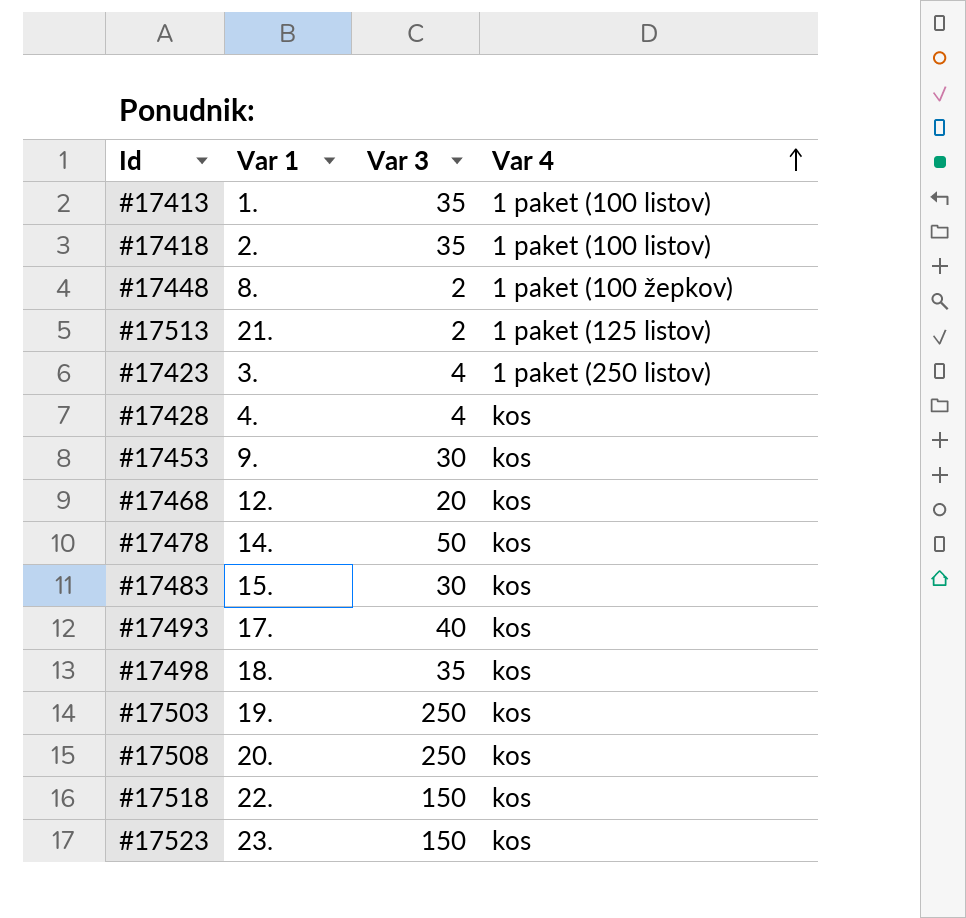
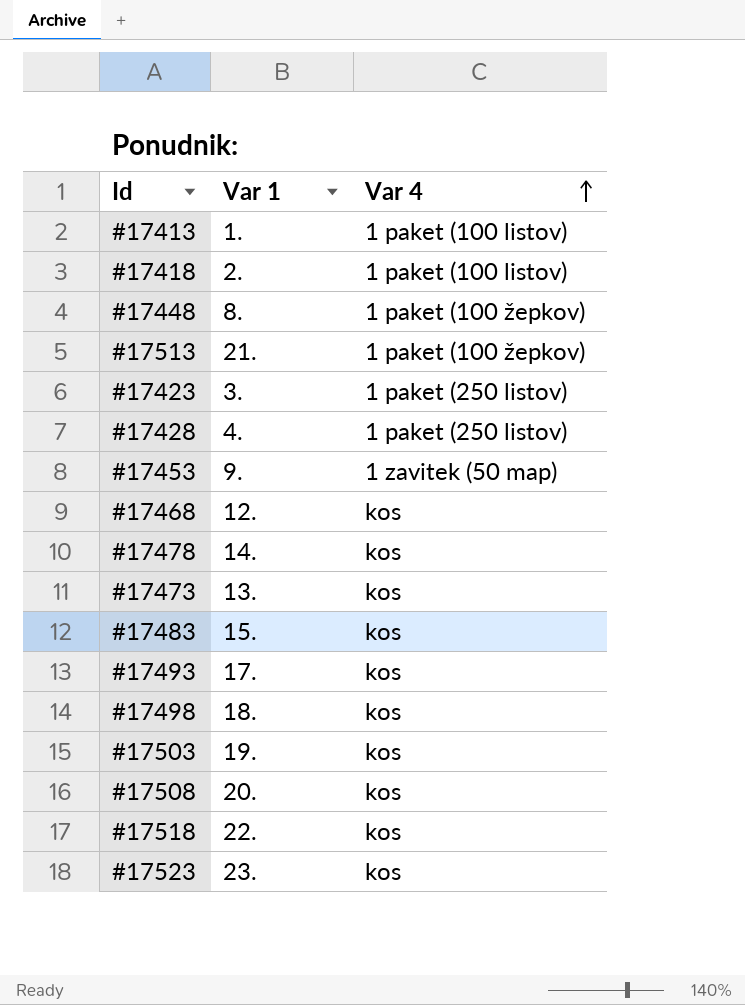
column Var 3 | position: 3 -> none
#17513 | Var 4: 1 paket (125 listov) -> 1 paket (100 žepkov)
#17428 | Var 4: kos -> 1 paket (250 listov)
#17453 | Var 4: kos -> 1 zavitek (50 map)
row #17473: none -> 13. | kos

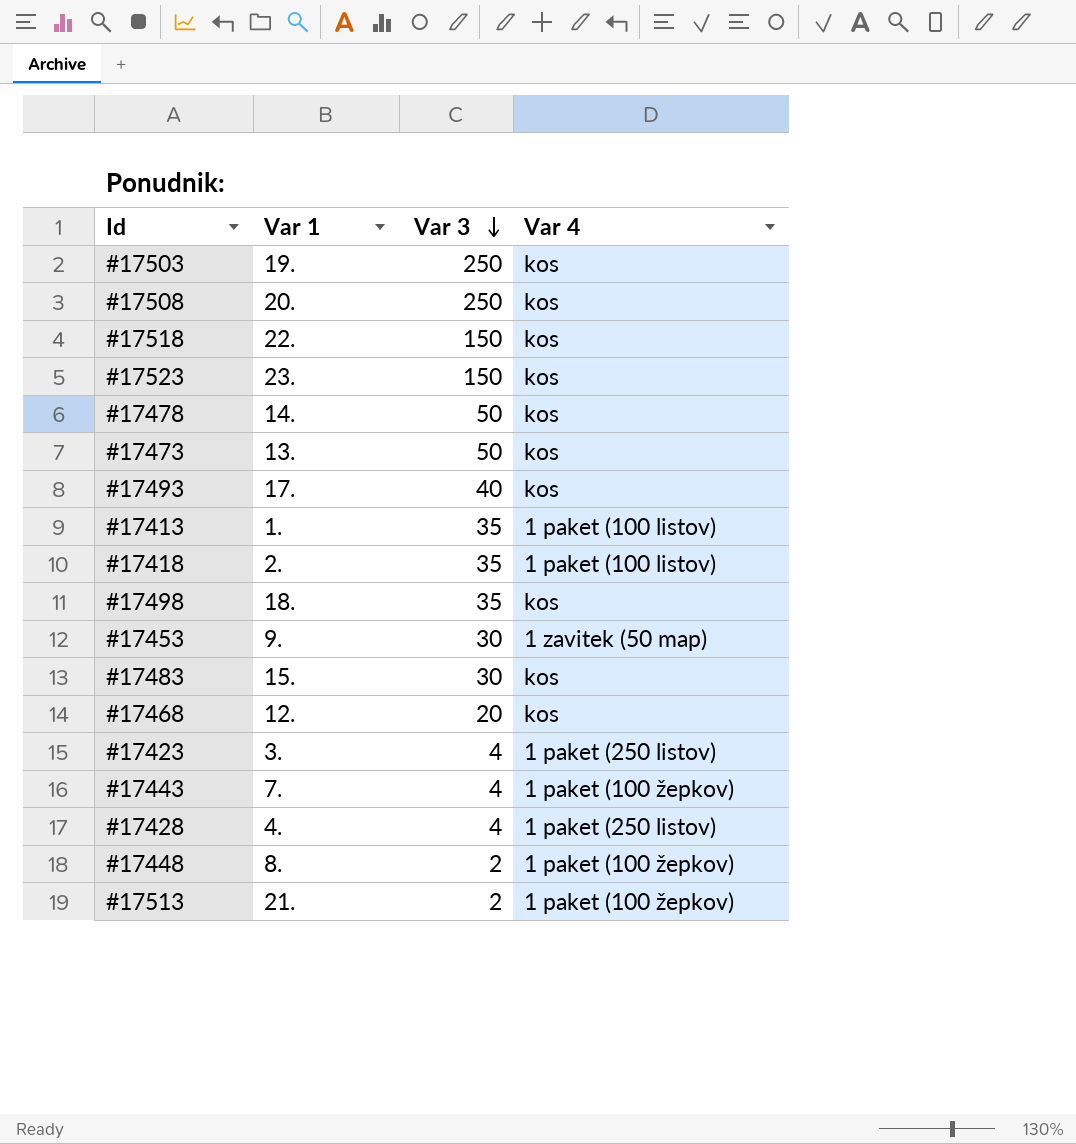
row order: Var 4 ascending -> Var 3 descending
column Var 3 | position: none -> 3
row #17443: none -> 7. | 4 | 1 paket (100 žepkov)

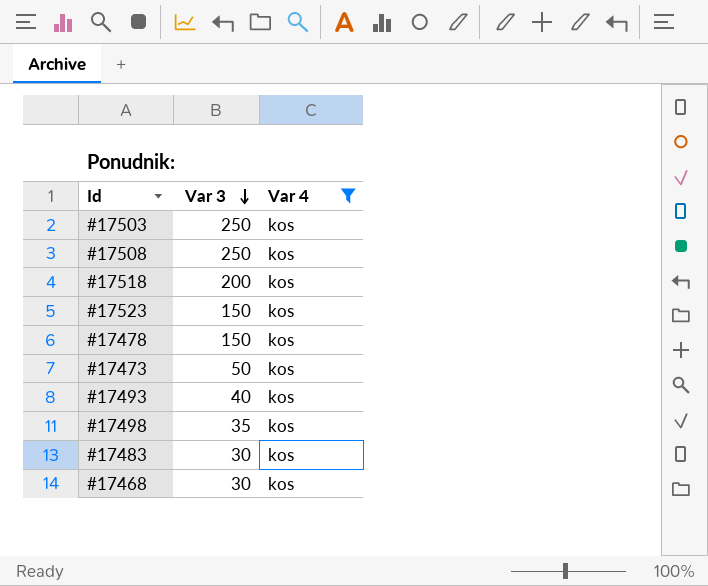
filter: none -> Var 4 = kos
column Var 1 | position: 2 -> none
#17518 | Var 3: 150 -> 200
#17478 | Var 3: 50 -> 150
#17468 | Var 3: 20 -> 30

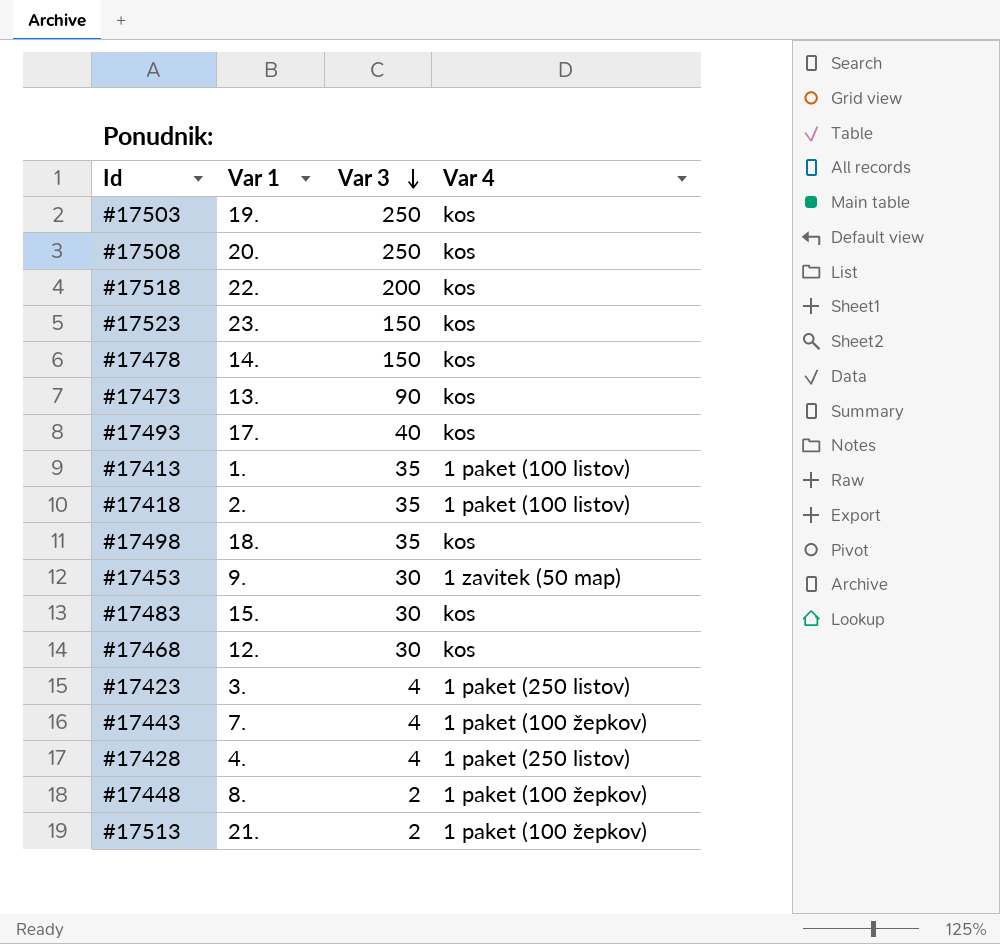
filter: Var 4 = kos -> none
column Var 1 | position: none -> 2
#17473 | Var 3: 50 -> 90

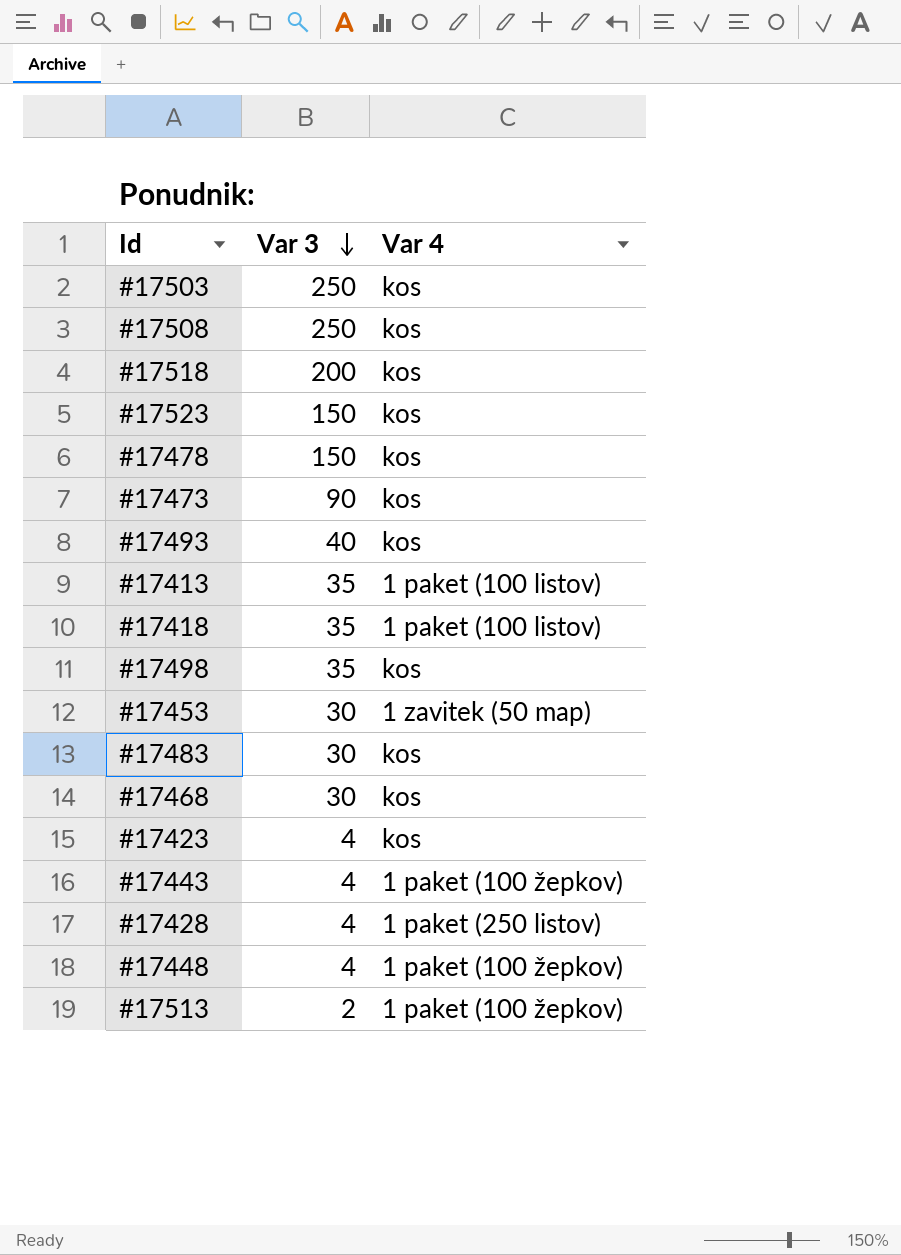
column Var 1 | position: 2 -> none
#17423 | Var 4: 1 paket (250 listov) -> kos
#17448 | Var 3: 2 -> 4

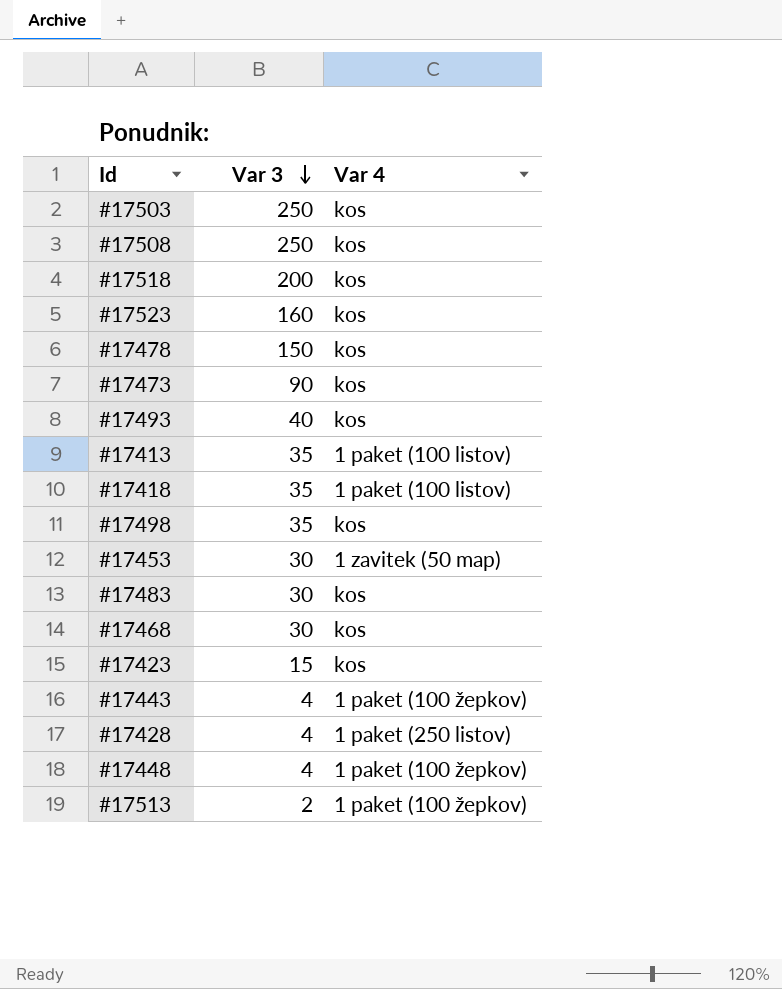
#17523 | Var 3: 150 -> 160
#17423 | Var 3: 4 -> 15

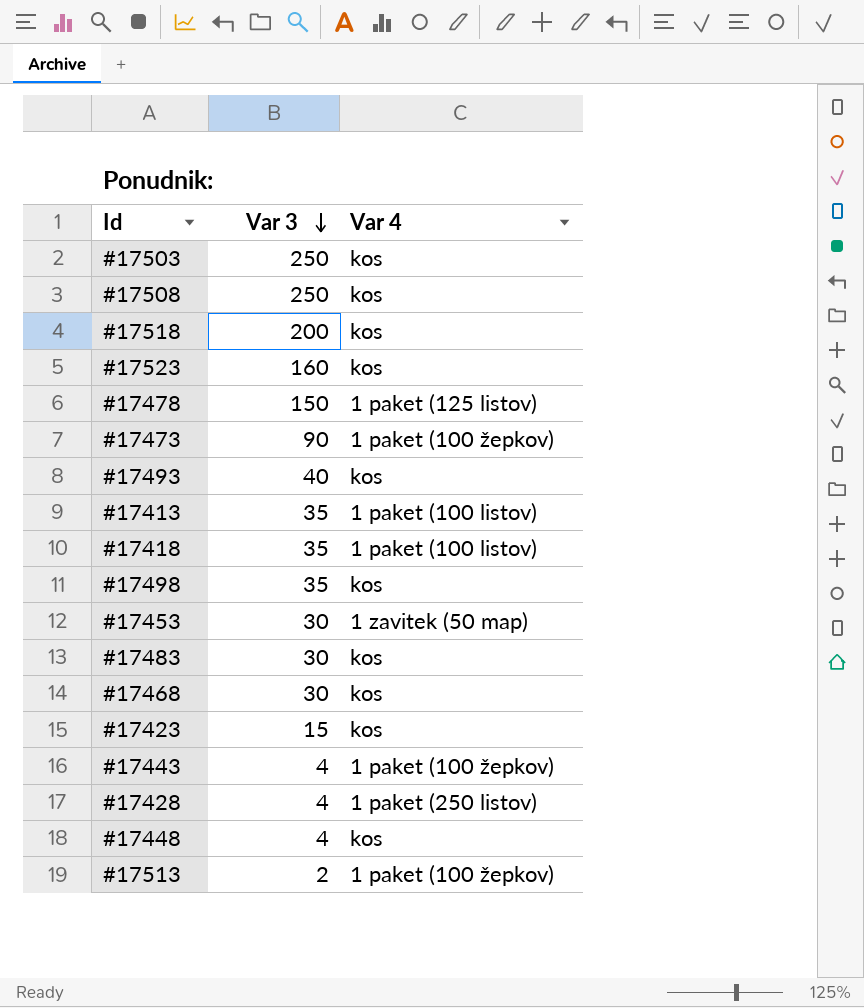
#17478 | Var 4: kos -> 1 paket (125 listov)
#17473 | Var 4: kos -> 1 paket (100 žepkov)
#17448 | Var 4: 1 paket (100 žepkov) -> kos

